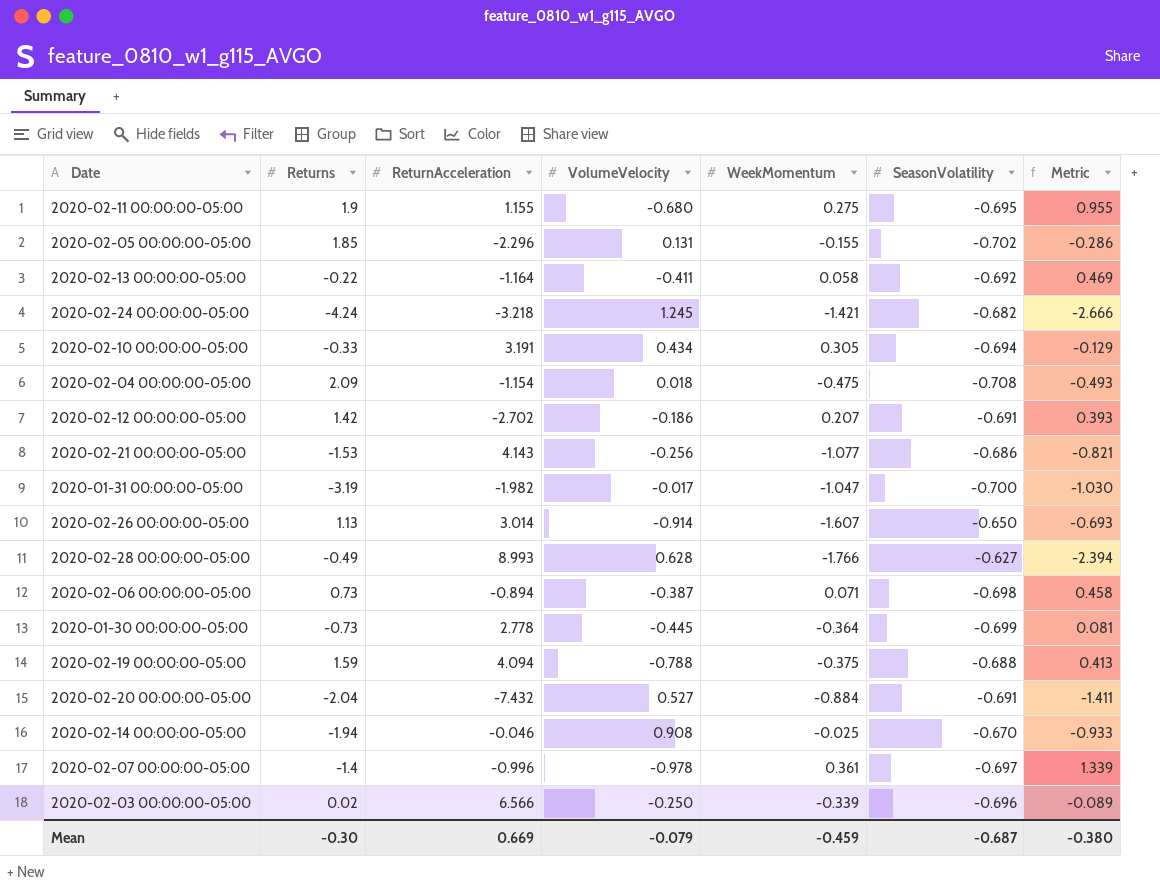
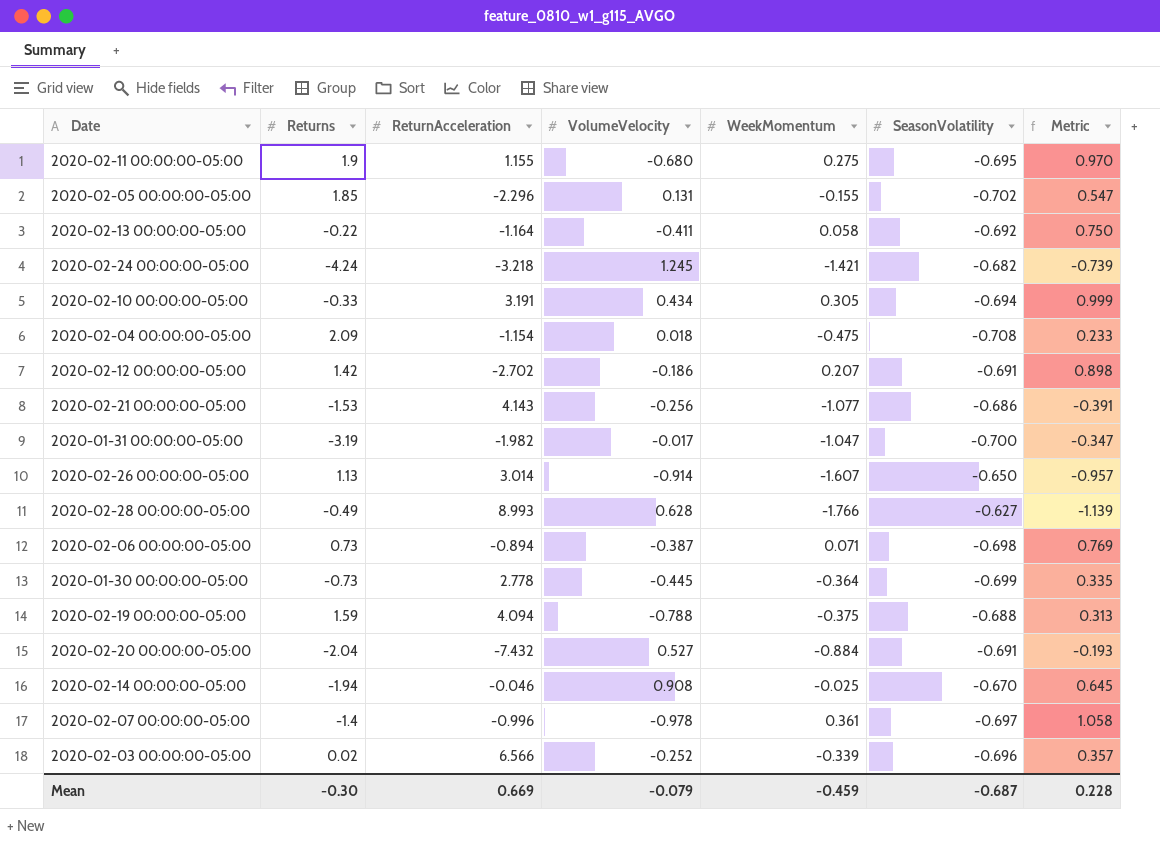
column Metric | formula: [WeekMomentum] - [VolumeVelocity] -> [WeekMomentum] - [SeasonVolatility]
2020-02-03 00:00:00-05:00 | VolumeVelocity: -0.250 -> -0.252
Mean | Metric: -0.380 -> 0.228

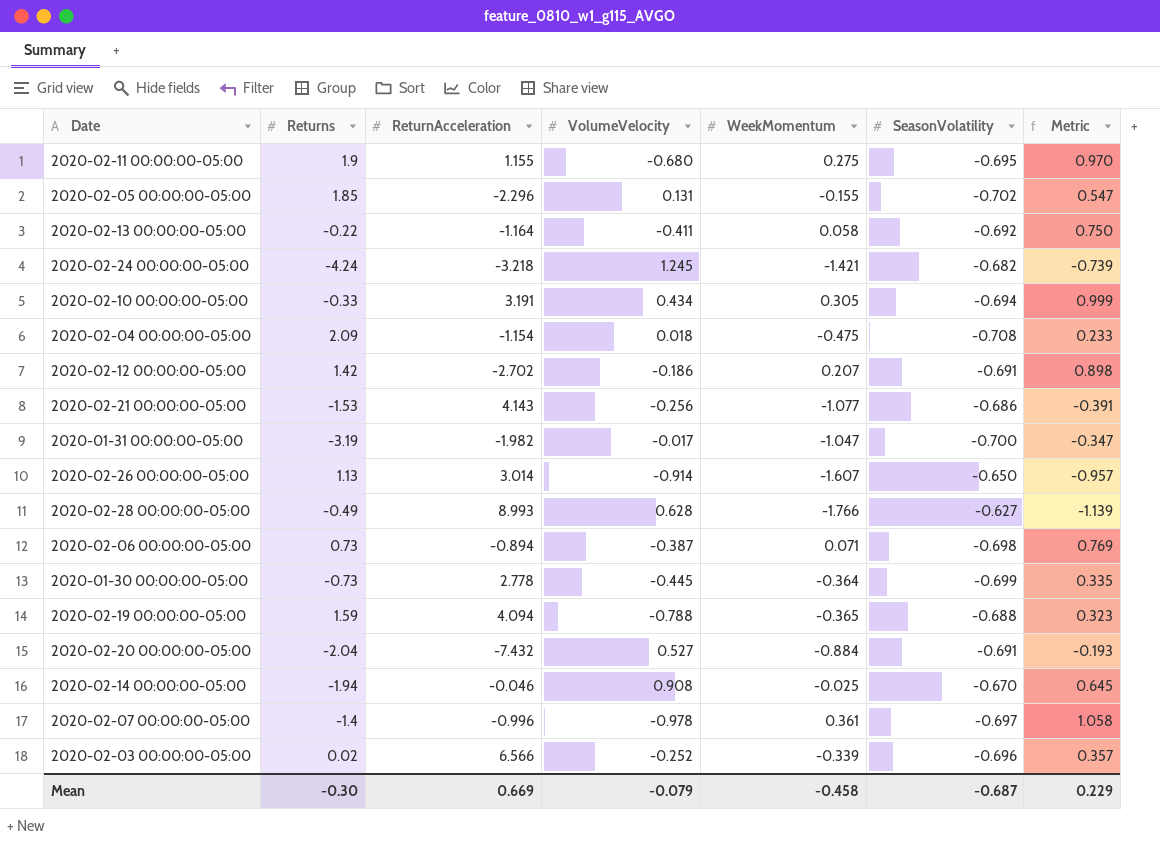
2020-02-19 00:00:00-05:00 | WeekMomentum: -0.375 -> -0.365
2020-02-19 00:00:00-05:00 | Metric: 0.313 -> 0.323
Mean | WeekMomentum: -0.459 -> -0.458
Mean | Metric: 0.228 -> 0.229

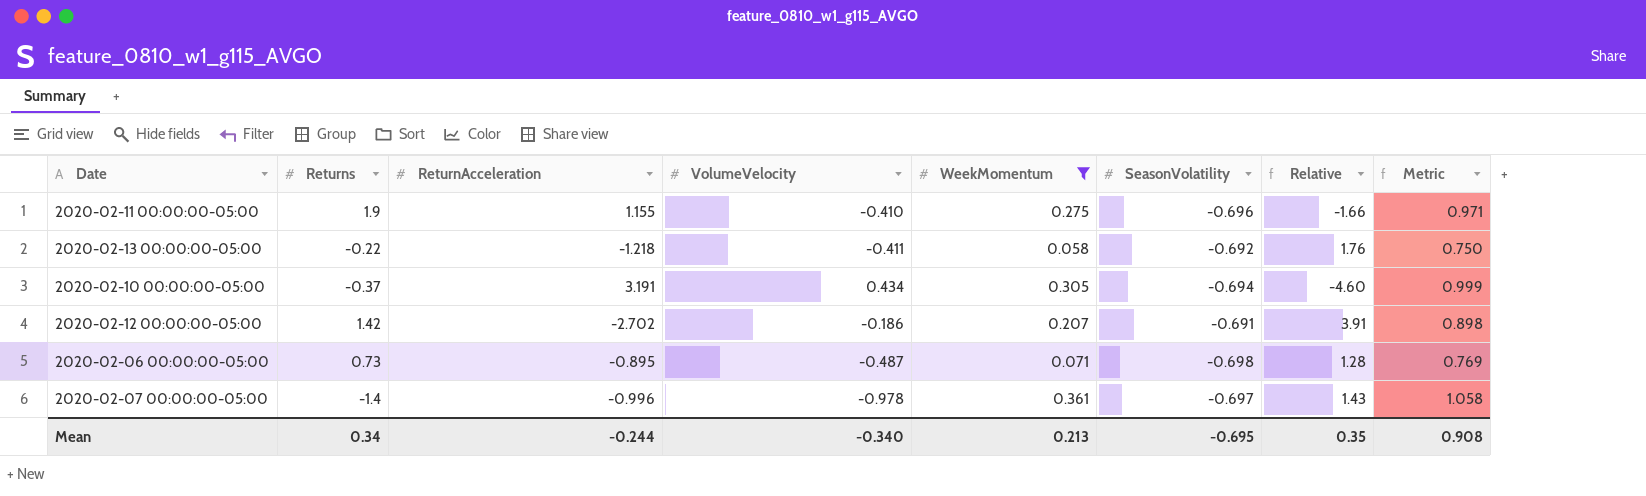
filter: none -> WeekMomentum >= 0.058
column Relative | formula: none -> [ReturnAcceleration] / [SeasonVolatility]
2020-02-11 00:00:00-05:00 | VolumeVelocity: -0.680 -> -0.410
2020-02-11 00:00:00-05:00 | SeasonVolatility: -0.695 -> -0.696
2020-02-11 00:00:00-05:00 | Metric: 0.970 -> 0.971
2020-02-13 00:00:00-05:00 | ReturnAcceleration: -1.164 -> -1.218
2020-02-10 00:00:00-05:00 | Returns: -0.33 -> -0.37
2020-02-06 00:00:00-05:00 | ReturnAcceleration: -0.894 -> -0.895
2020-02-06 00:00:00-05:00 | VolumeVelocity: -0.387 -> -0.487
Mean | Returns: -0.30 -> 0.34
Mean | ReturnAcceleration: 0.669 -> -0.244
Mean | VolumeVelocity: -0.079 -> -0.340
Mean | WeekMomentum: -0.458 -> 0.213
Mean | SeasonVolatility: -0.687 -> -0.695
Mean | Metric: 0.229 -> 0.908

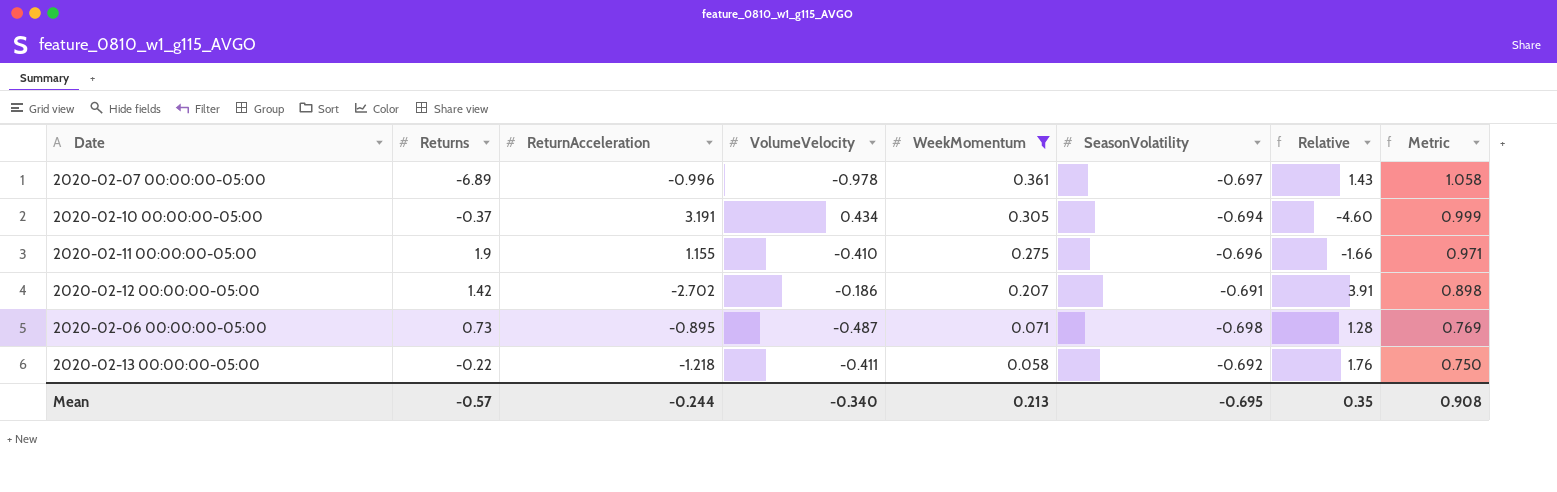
row order: none -> WeekMomentum descending
2020-02-07 00:00:00-05:00 | Returns: -1.4 -> -6.89
Mean | Returns: 0.34 -> -0.57

